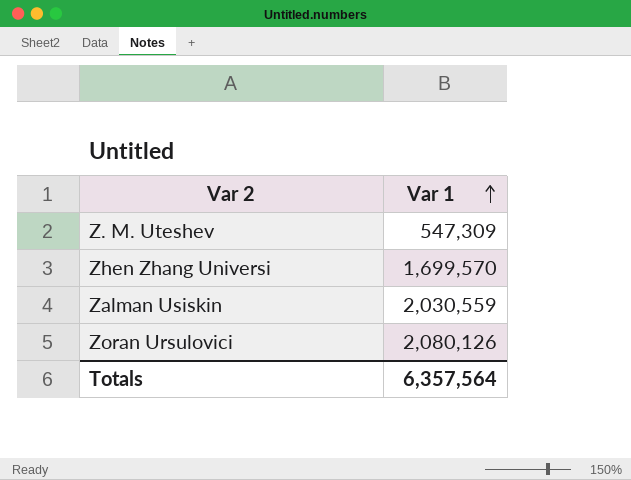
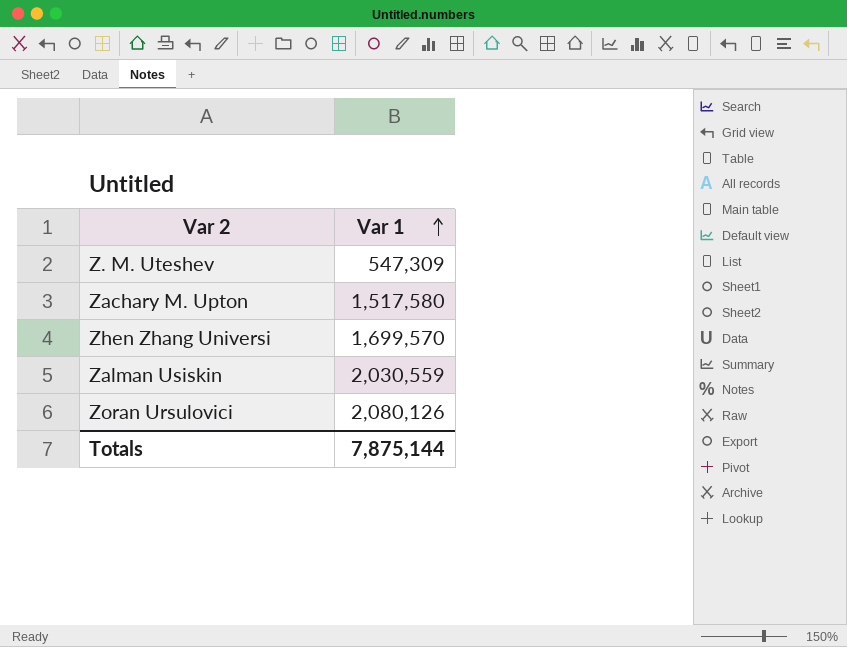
row Zachary M. Upton: none -> 1,517,580
Totals | Var 1: 6,357,564 -> 7,875,144

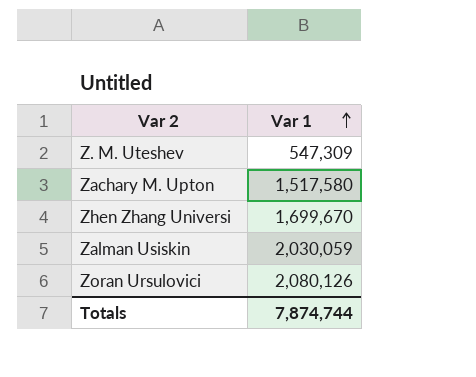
Zhen Zhang Universi | Var 1: 1,699,570 -> 1,699,670
Zalman Usiskin | Var 1: 2,030,559 -> 2,030,059
Totals | Var 1: 7,875,144 -> 7,874,744

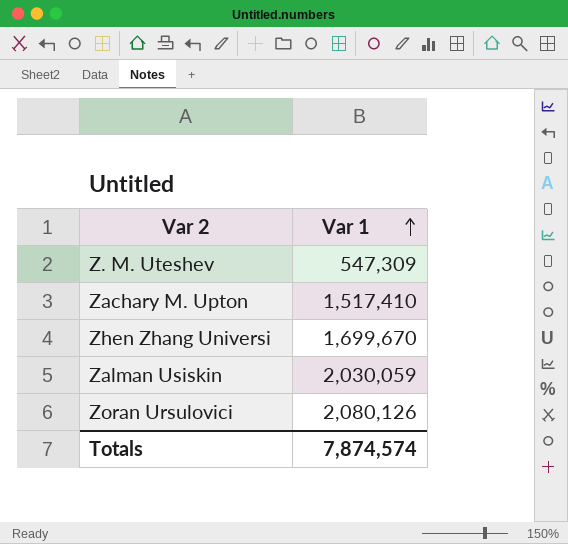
Zachary M. Upton | Var 1: 1,517,580 -> 1,517,410
Totals | Var 1: 7,874,744 -> 7,874,574

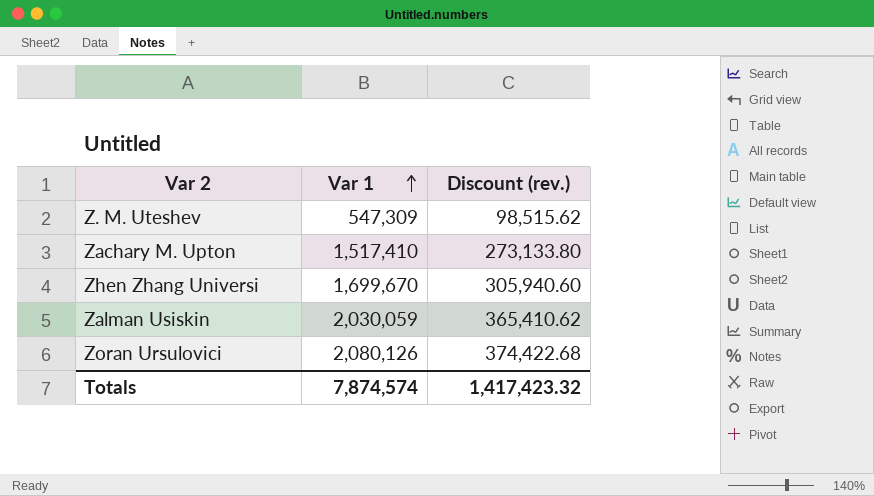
column Discount (rev.) | formula: none -> [Var 1] * 0.18

